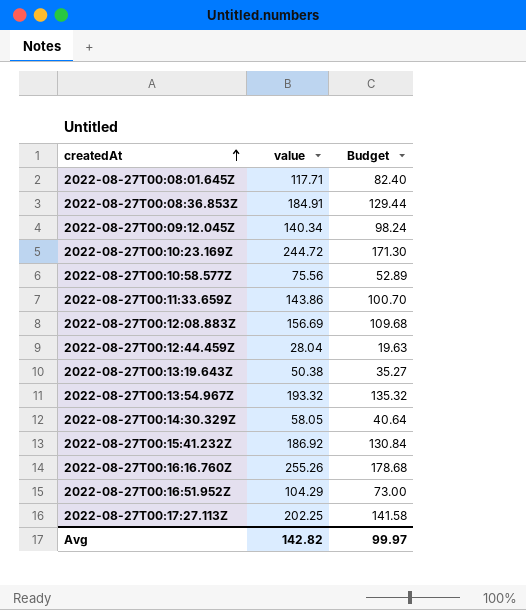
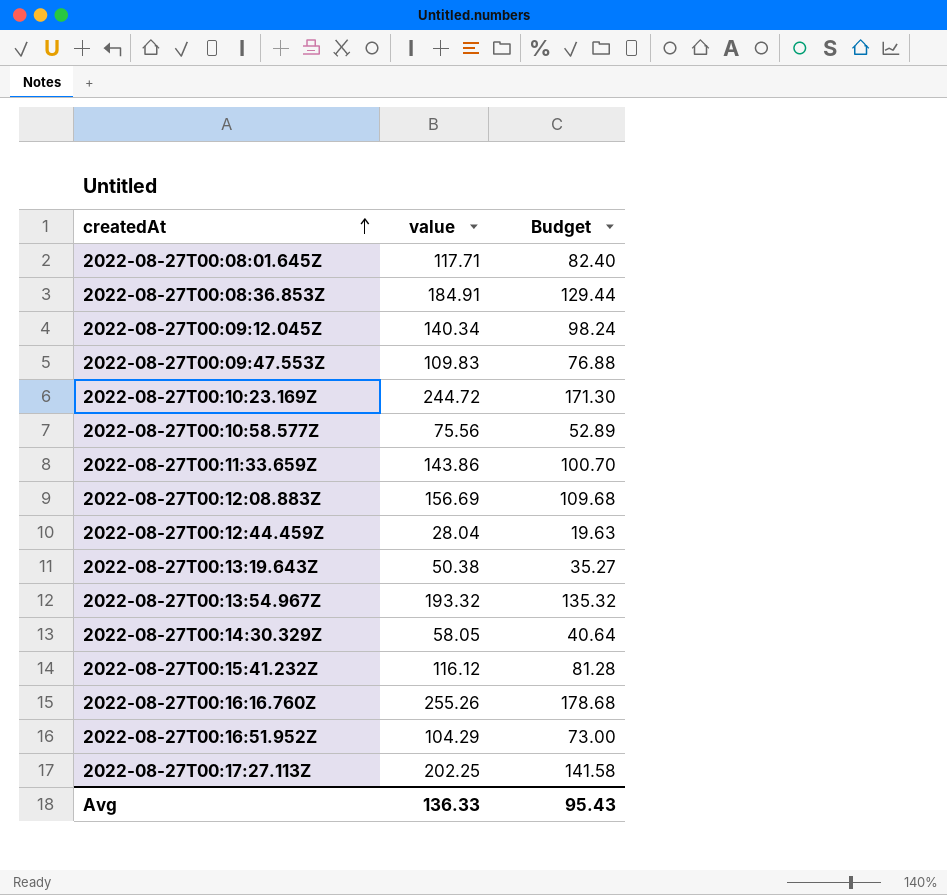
row 2022-08-27T00:09:47.553Z: none -> 109.83 | 76.88
2022-08-27T00:15:41.232Z | value: 186.92 -> 116.12
2022-08-27T00:15:41.232Z | Budget: 130.84 -> 81.28
Avg | value: 142.82 -> 136.33
Avg | Budget: 99.97 -> 95.43

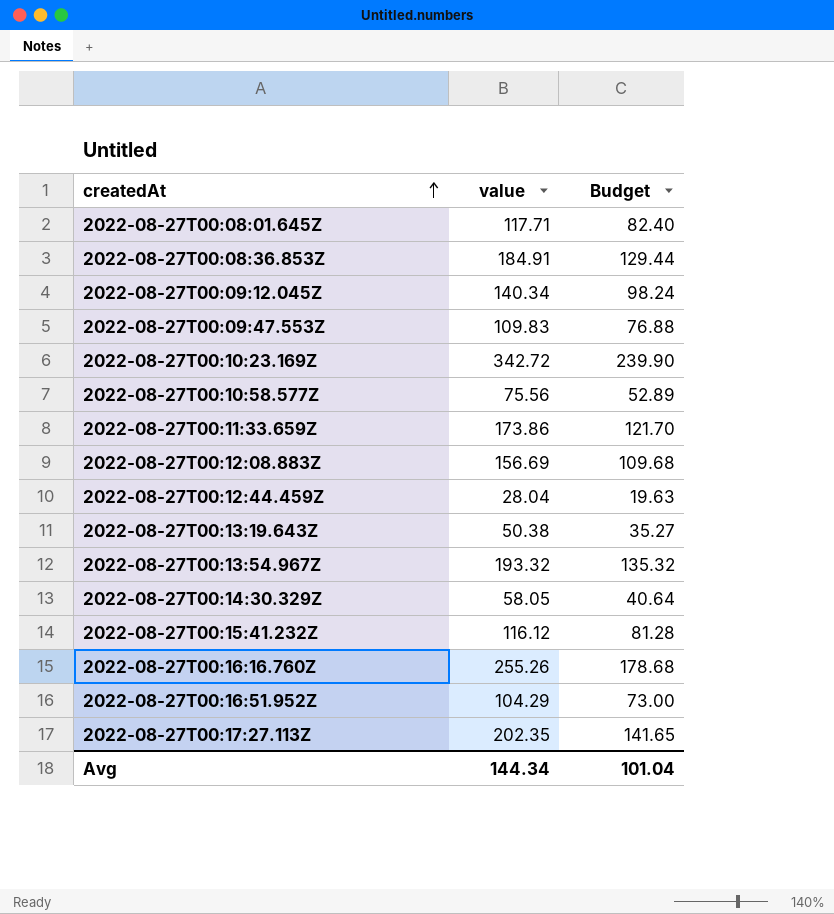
2022-08-27T00:10:23.169Z | value: 244.72 -> 342.72
2022-08-27T00:10:23.169Z | Budget: 171.30 -> 239.90
2022-08-27T00:11:33.659Z | value: 143.86 -> 173.86
2022-08-27T00:11:33.659Z | Budget: 100.70 -> 121.70
2022-08-27T00:17:27.113Z | value: 202.25 -> 202.35
2022-08-27T00:17:27.113Z | Budget: 141.58 -> 141.65
Avg | value: 136.33 -> 144.34
Avg | Budget: 95.43 -> 101.04

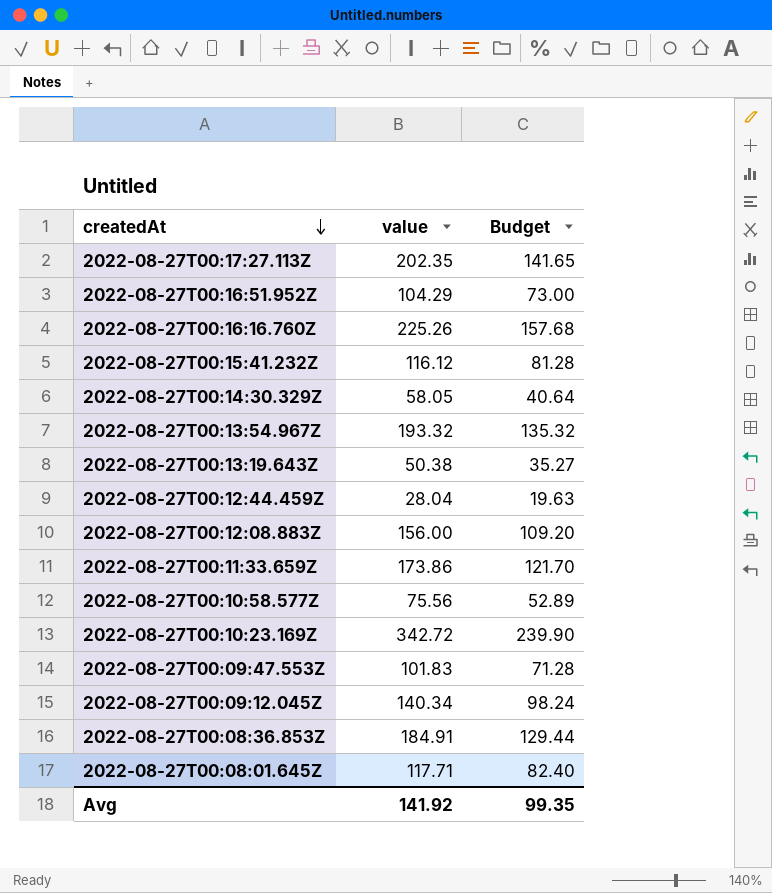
row order: createdAt ascending -> createdAt descending
2022-08-27T00:16:16.760Z | value: 255.26 -> 225.26
2022-08-27T00:16:16.760Z | Budget: 178.68 -> 157.68
2022-08-27T00:12:08.883Z | value: 156.69 -> 156.00
2022-08-27T00:12:08.883Z | Budget: 109.68 -> 109.20
2022-08-27T00:09:47.553Z | value: 109.83 -> 101.83
2022-08-27T00:09:47.553Z | Budget: 76.88 -> 71.28
Avg | value: 144.34 -> 141.92
Avg | Budget: 101.04 -> 99.35

